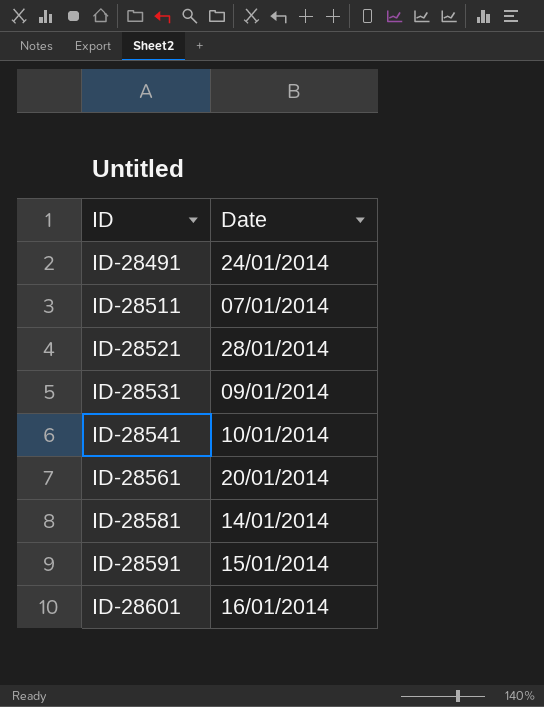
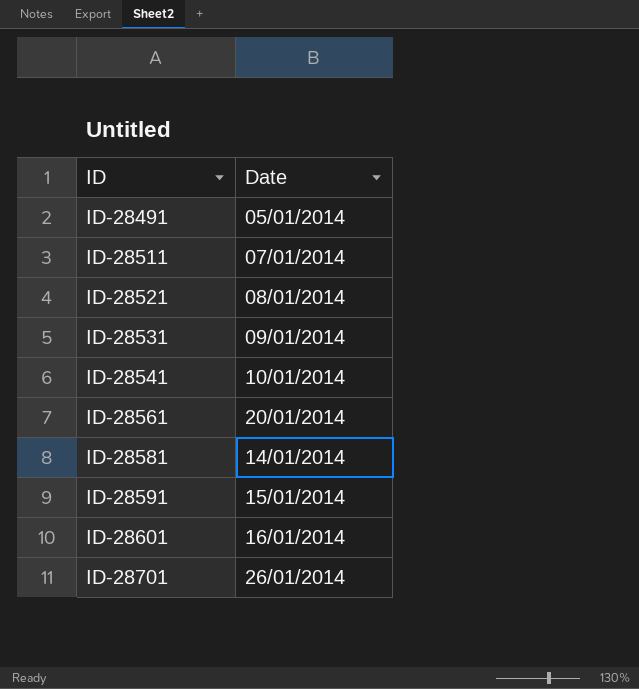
ID-28491 | Date: 24/01/2014 -> 05/01/2014
ID-28521 | Date: 28/01/2014 -> 08/01/2014
row ID-28701: none -> 26/01/2014

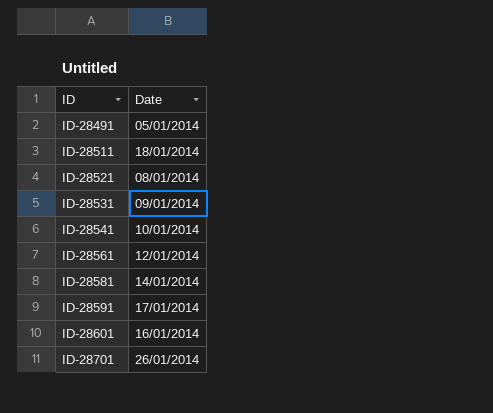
ID-28511 | Date: 07/01/2014 -> 18/01/2014
ID-28561 | Date: 20/01/2014 -> 12/01/2014
ID-28591 | Date: 15/01/2014 -> 17/01/2014

